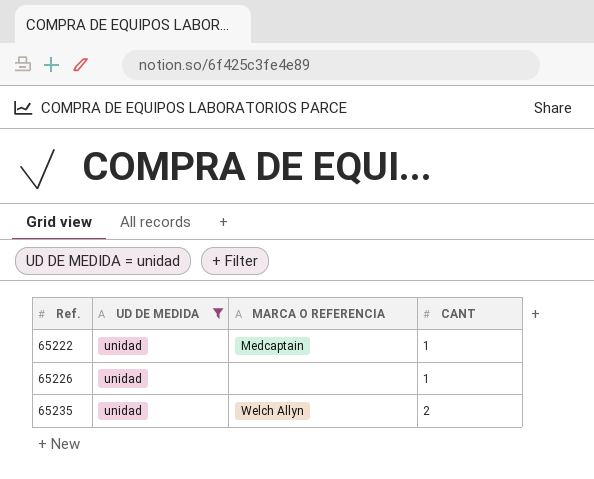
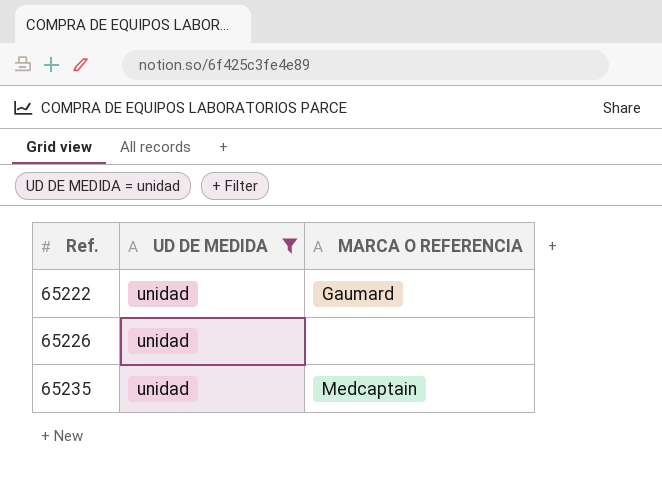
column CANT | position: 4 -> none
65222 | MARCA O REFERENCIA: Medcaptain -> Gaumard
65235 | MARCA O REFERENCIA: Welch Allyn -> Medcaptain

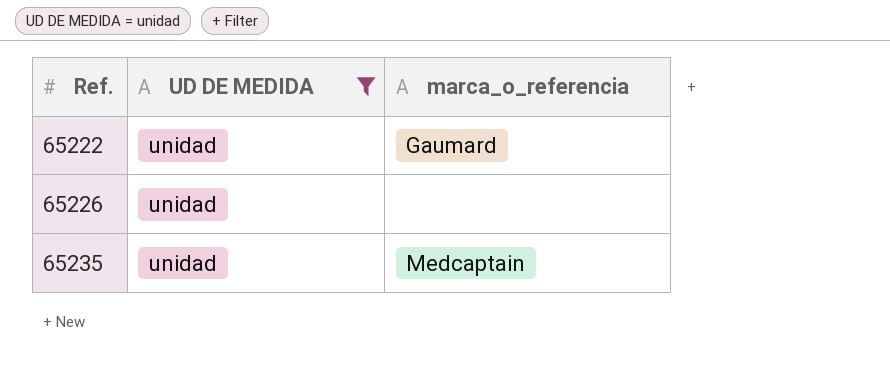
column name: MARCA O REFERENCIA -> marca_o_referencia

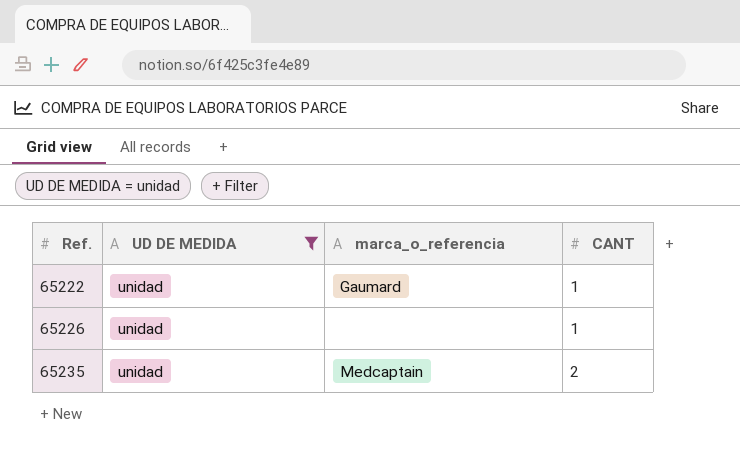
column CANT | position: none -> 4

